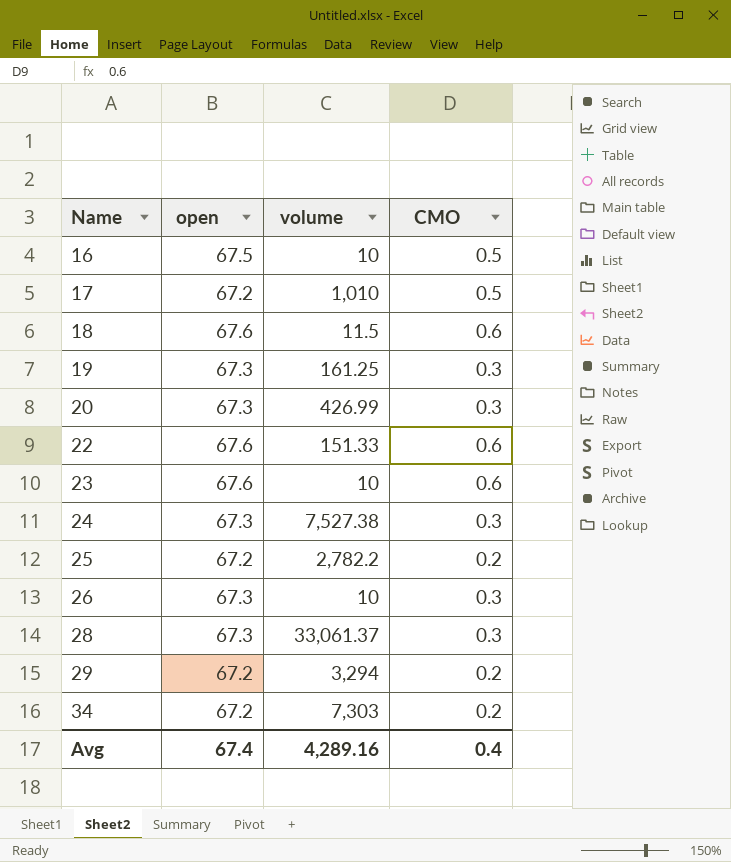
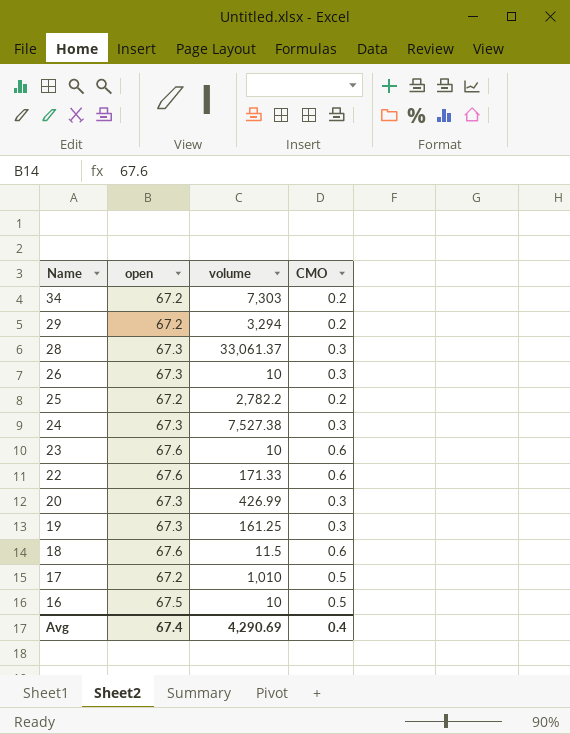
row order: Name ascending -> Name descending
22 | volume: 151.33 -> 171.33
Avg | volume: 4,289.16 -> 4,290.69

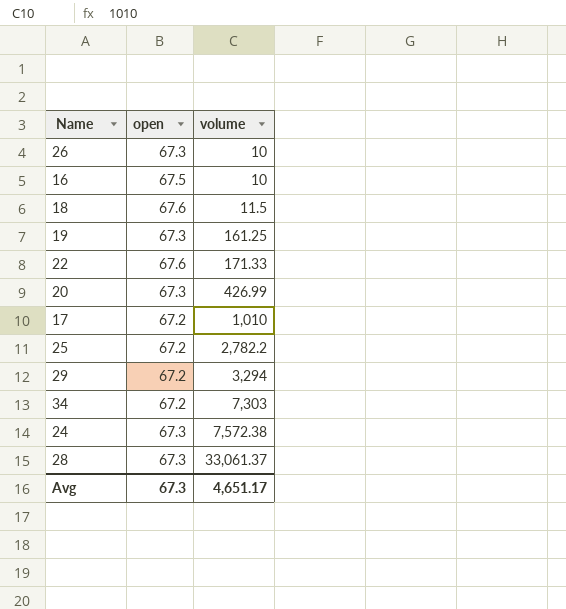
row order: Name descending -> volume ascending
column CMO | position: 4 -> none
row 23: 67.6 | 10 | 0.6 -> none
24 | volume: 7,527.38 -> 7,572.38
Avg | open: 67.4 -> 67.3
Avg | volume: 4,290.69 -> 4,651.17

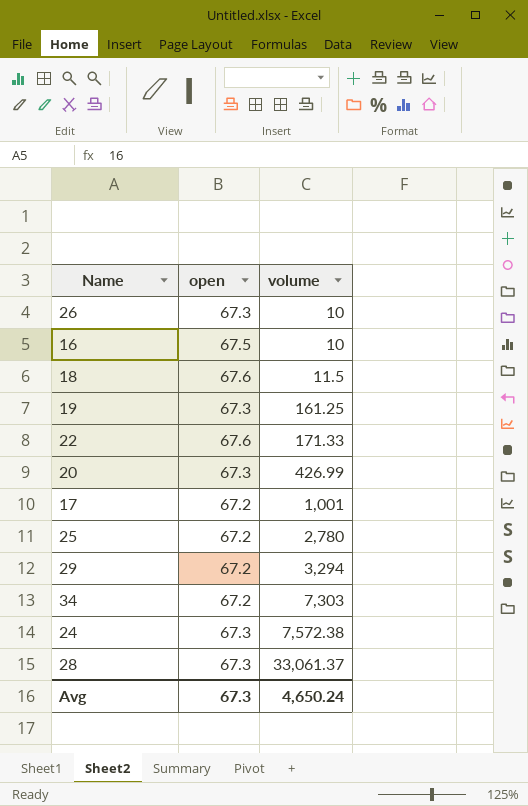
17 | volume: 1,010 -> 1,001
25 | volume: 2,782.2 -> 2,780
Avg | volume: 4,651.17 -> 4,650.24

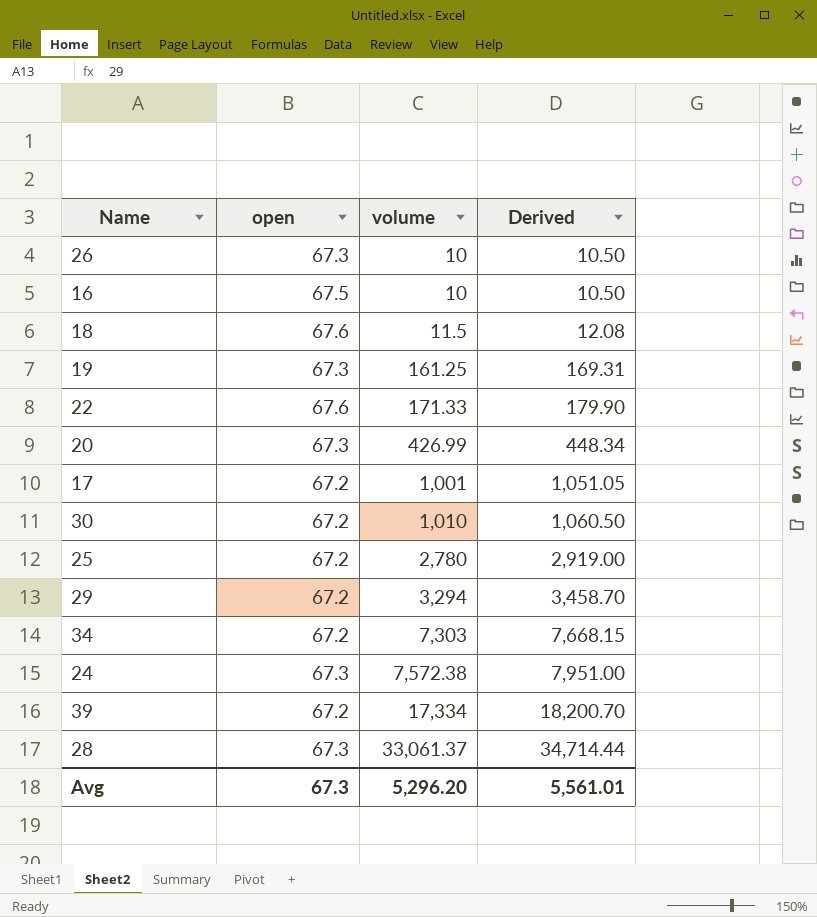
column Derived | formula: none -> [volume] * 1.05
row 30: none -> 67.2 | 1,010 | 1,060.50
row 39: none -> 67.2 | 17,334 | 18,200.70
Avg | volume: 4,650.24 -> 5,296.20

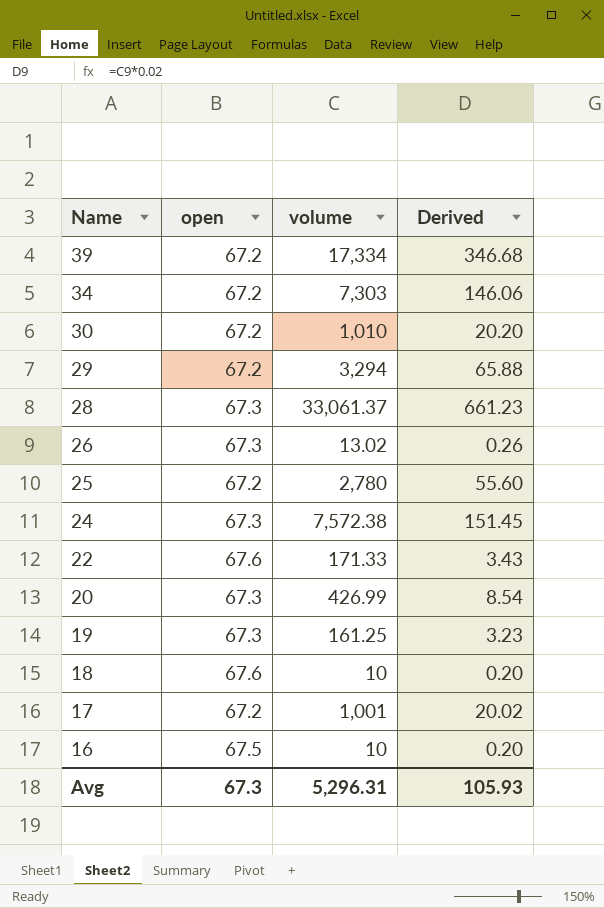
row order: volume ascending -> Name descending
column Derived | formula: [volume] * 1.05 -> [volume] * 0.02
26 | volume: 10 -> 13.02
18 | volume: 11.5 -> 10
Avg | volume: 5,296.20 -> 5,296.31
Avg | Derived: 5,561.01 -> 105.93

